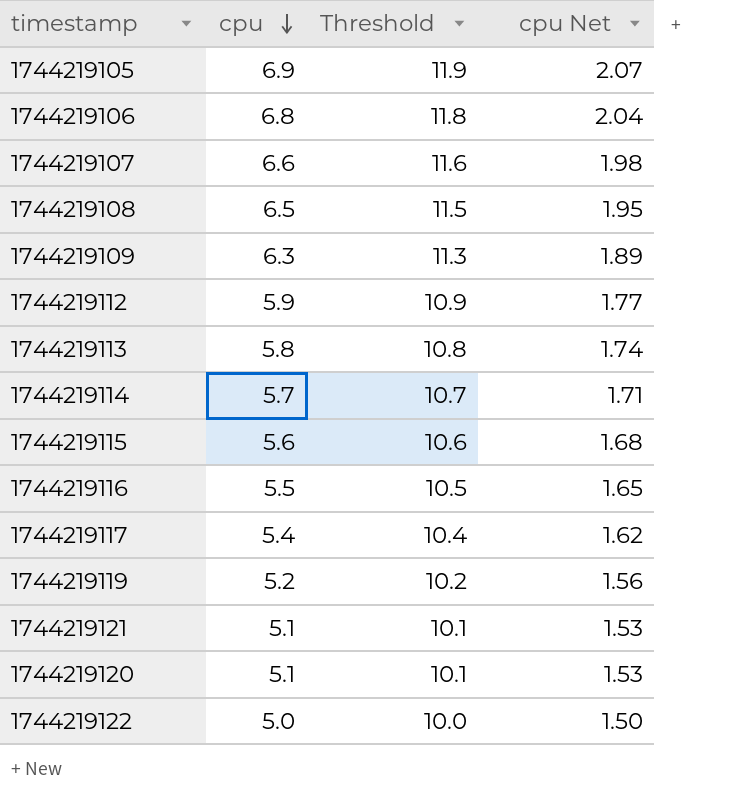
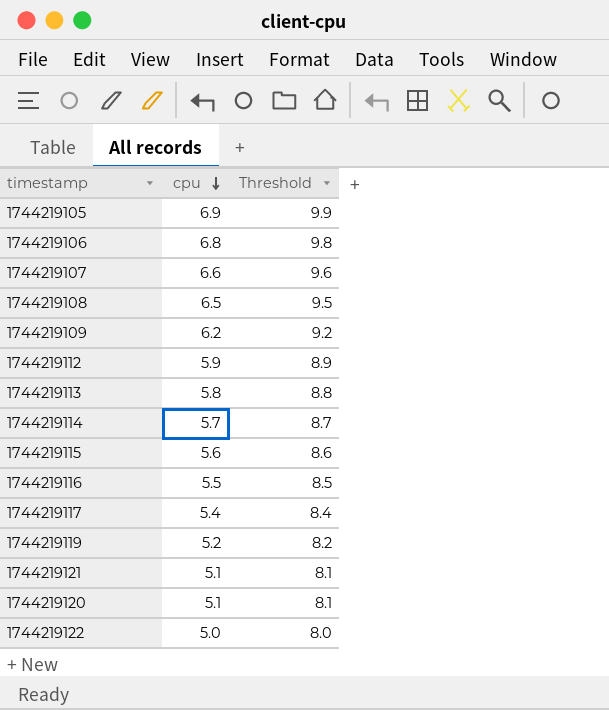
column cpu Net | formula: [cpu] * 0.3 -> none
column Threshold | formula: [cpu] + 5 -> [cpu] + 3
1744219109 | cpu: 6.3 -> 6.2

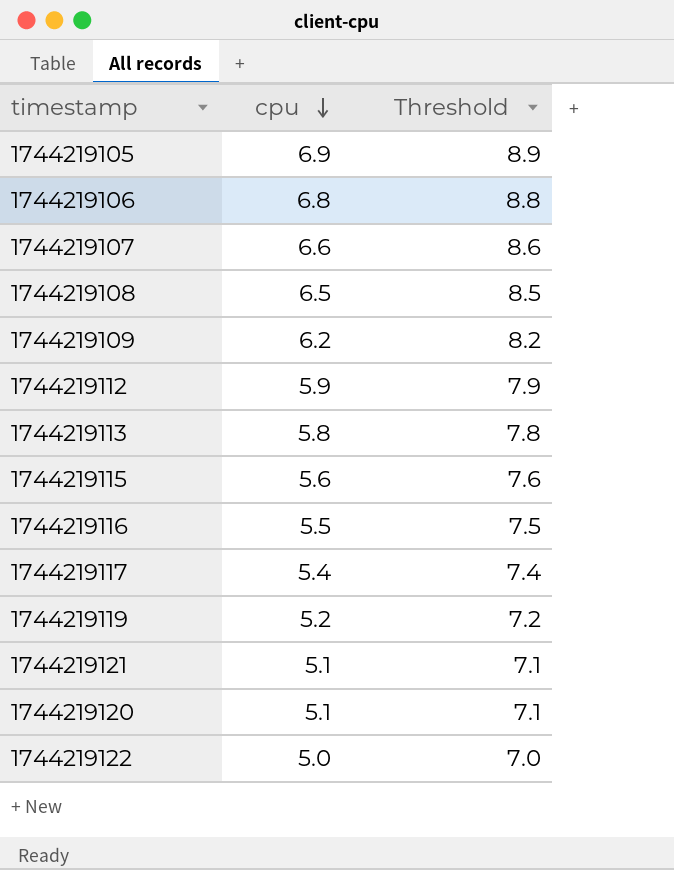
column Threshold | formula: [cpu] + 3 -> [cpu] + 2
row 1744219114: 5.7 | 8.7 -> none

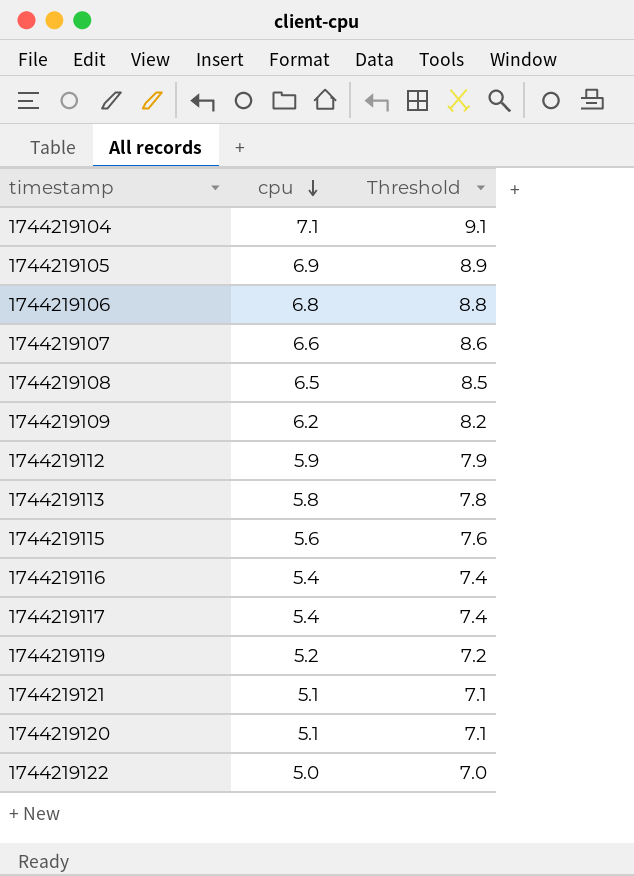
row 1744219104: none -> 7.1 | 9.1
1744219116 | cpu: 5.5 -> 5.4
1744219116 | Threshold: 7.5 -> 7.4

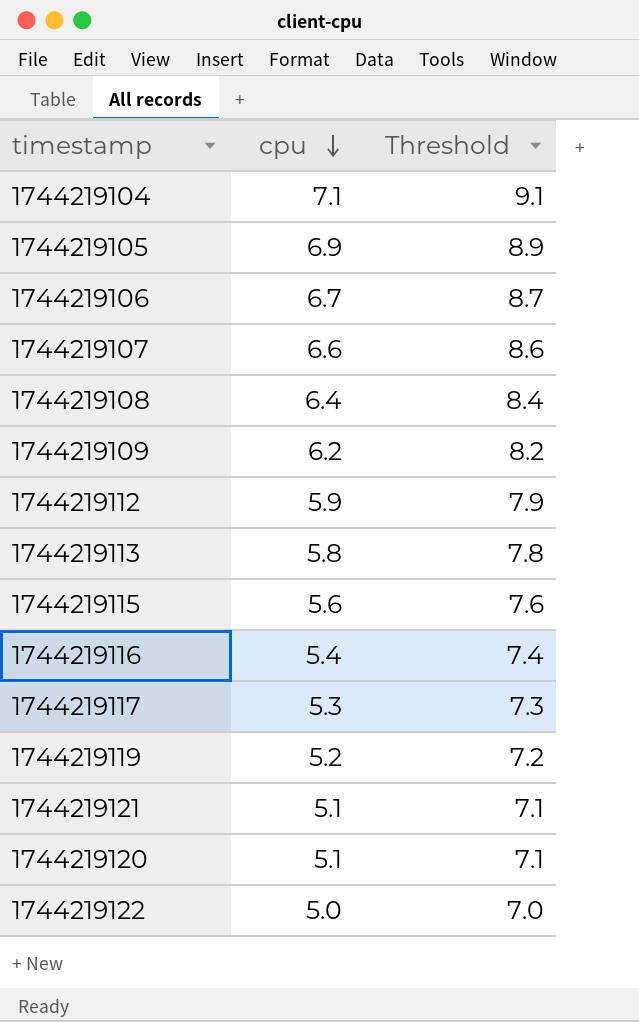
1744219106 | cpu: 6.8 -> 6.7
1744219106 | Threshold: 8.8 -> 8.7
1744219108 | cpu: 6.5 -> 6.4
1744219108 | Threshold: 8.5 -> 8.4
1744219117 | cpu: 5.4 -> 5.3
1744219117 | Threshold: 7.4 -> 7.3

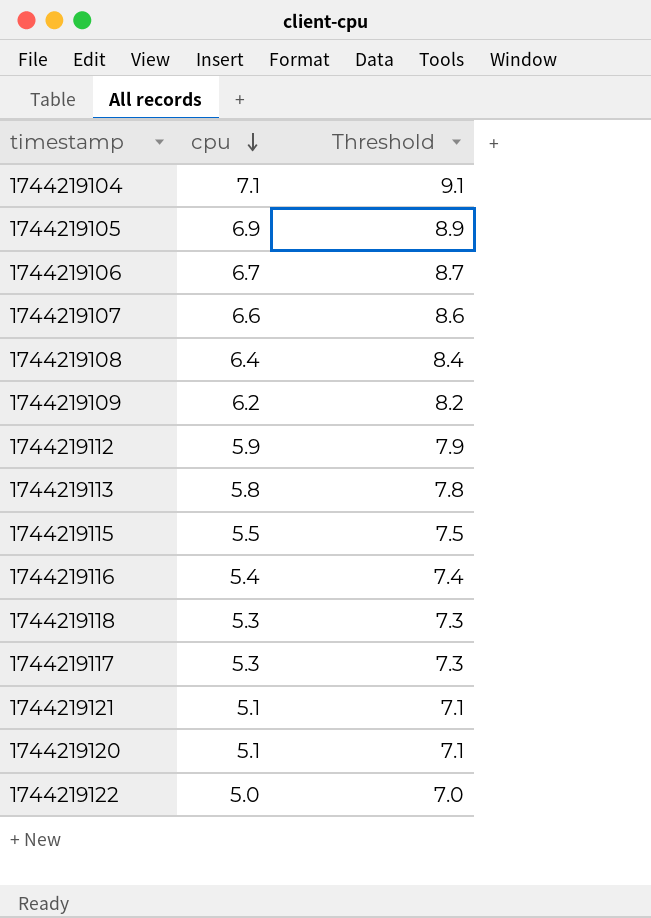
row 1744219119: 5.2 | 7.2 -> none
1744219115 | cpu: 5.6 -> 5.5
1744219115 | Threshold: 7.6 -> 7.5
row 1744219118: none -> 5.3 | 7.3

